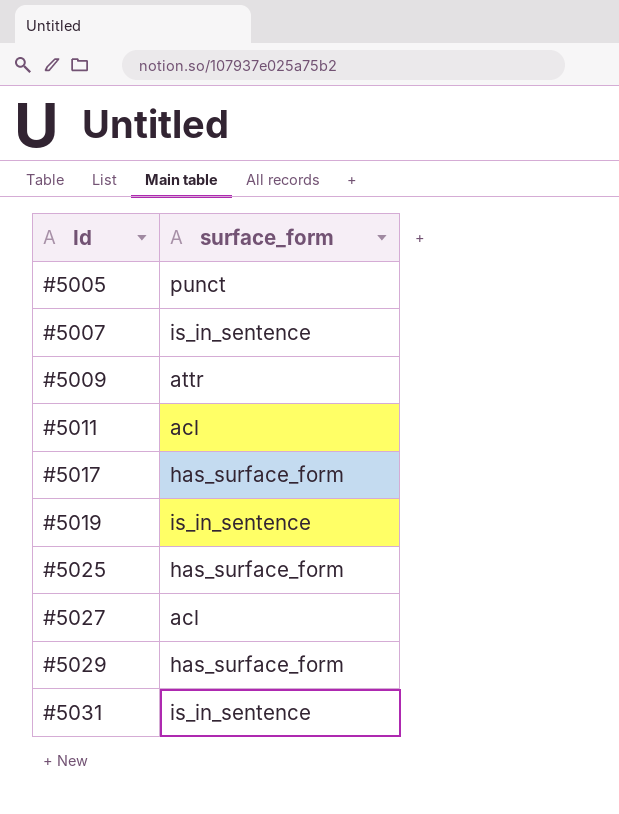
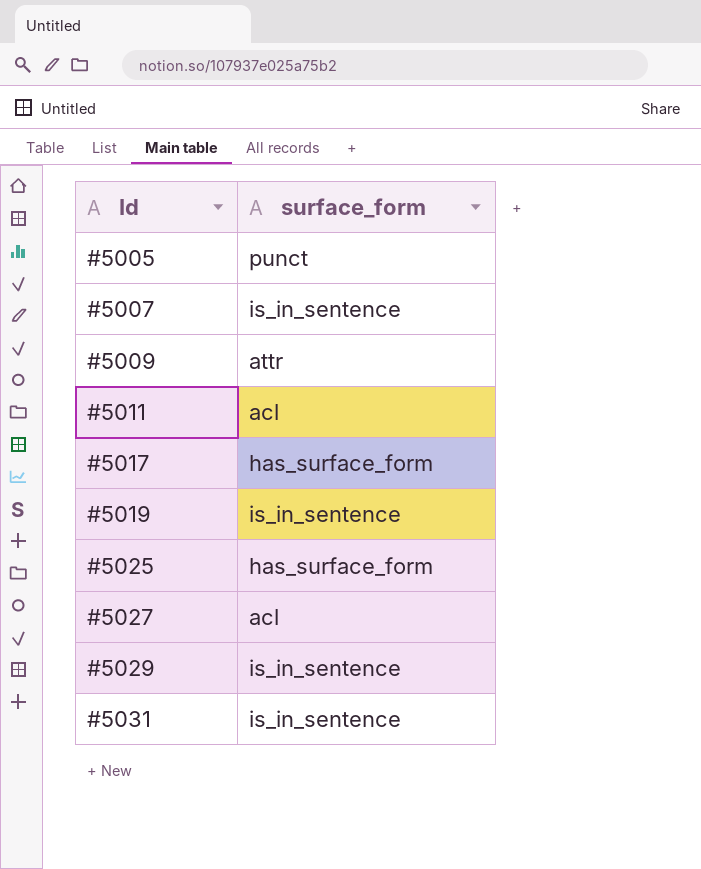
#5029 | surface_form: has_surface_form -> is_in_sentence

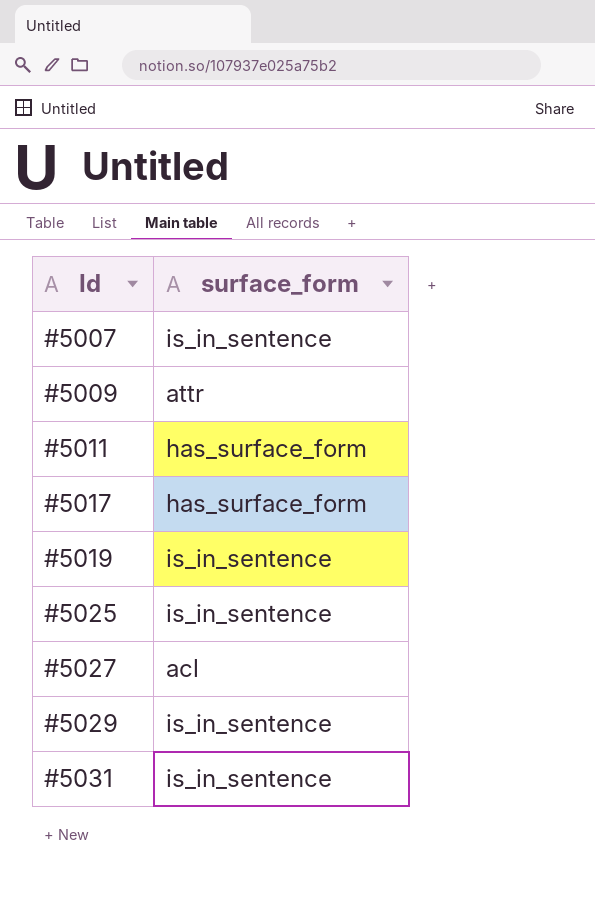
row #5005: punct -> none
#5011 | surface_form: acl -> has_surface_form
#5025 | surface_form: has_surface_form -> is_in_sentence

